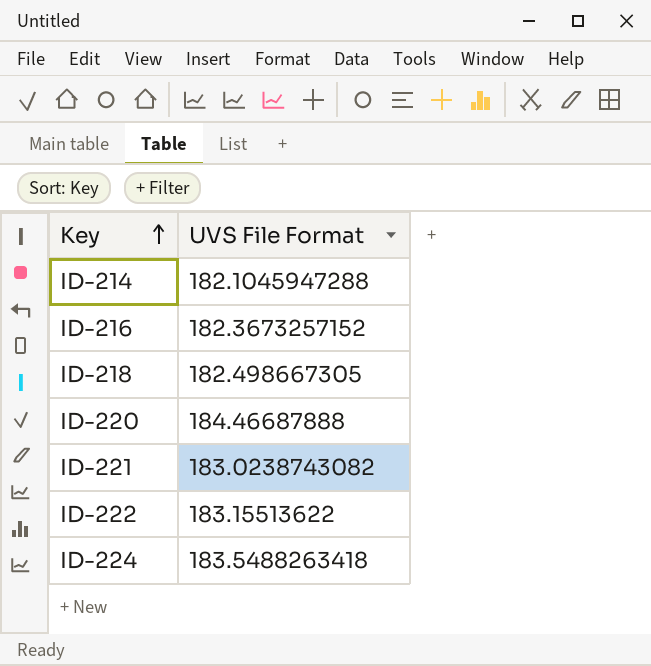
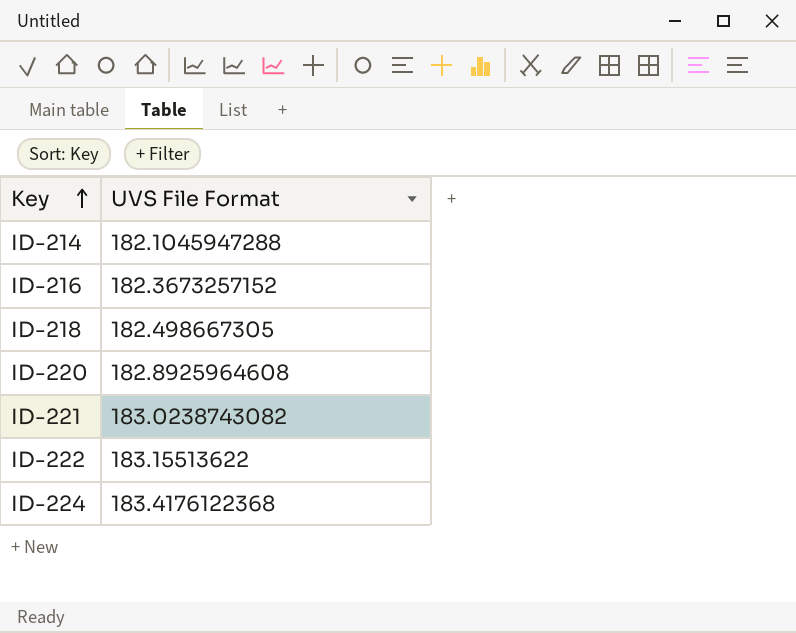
ID-220 | UVS File Format: 184.46687888 -> 182.8925964608
ID-224 | UVS File Format: 183.5488263418 -> 183.4176122368

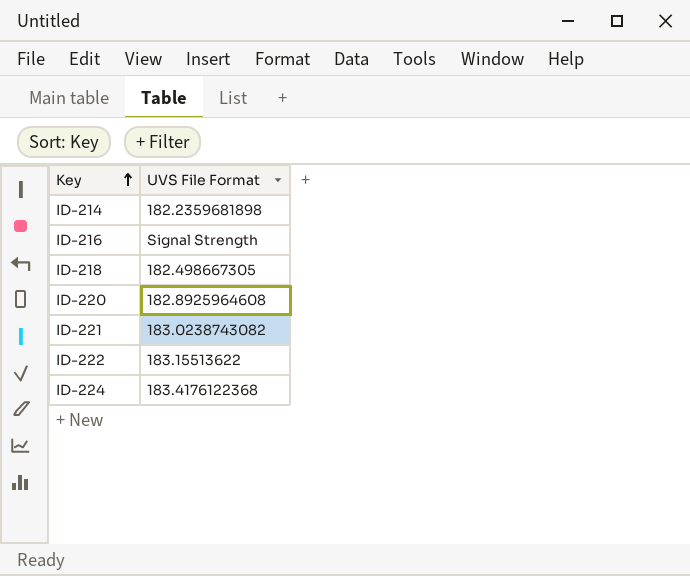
ID-214 | UVS File Format: 182.1045947288 -> 182.2359681898
ID-216 | UVS File Format: 182.3673257152 -> Signal Strength

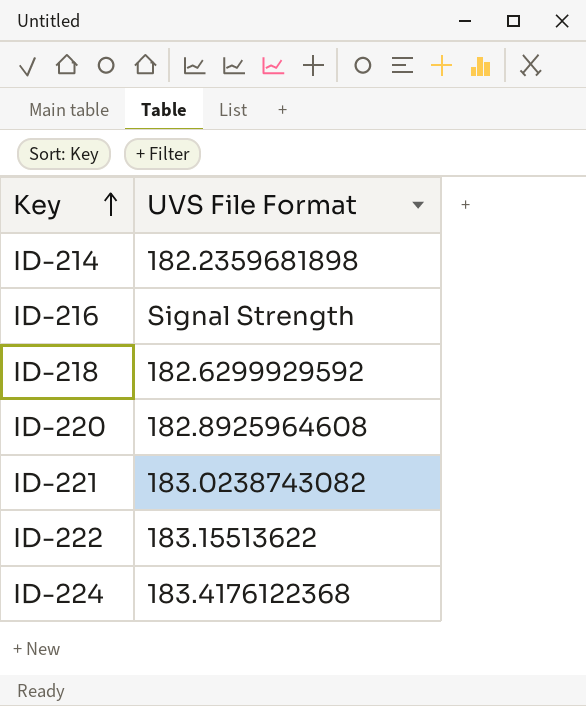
ID-218 | UVS File Format: 182.498667305 -> 182.6299929592

